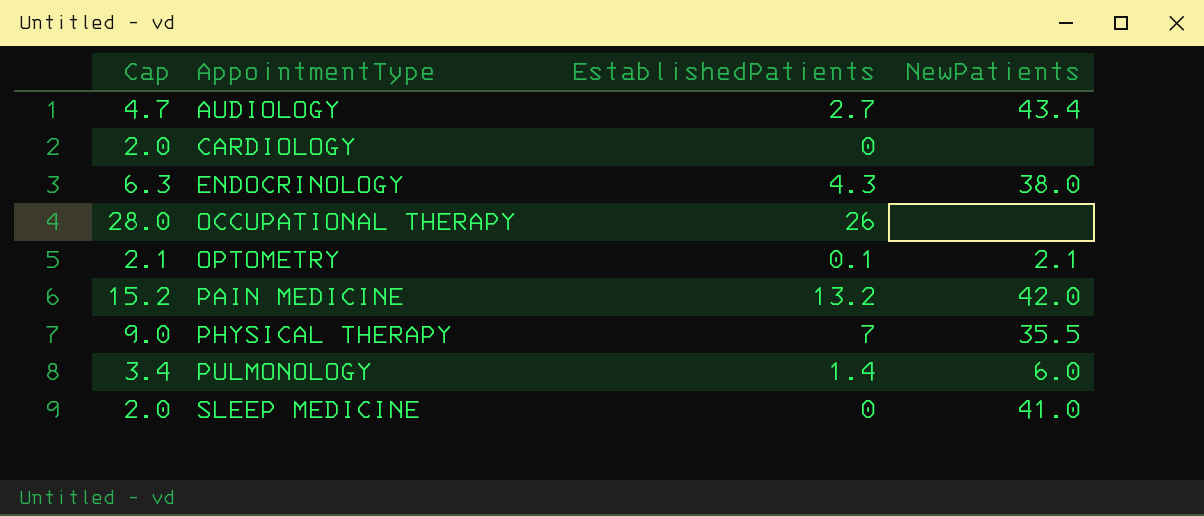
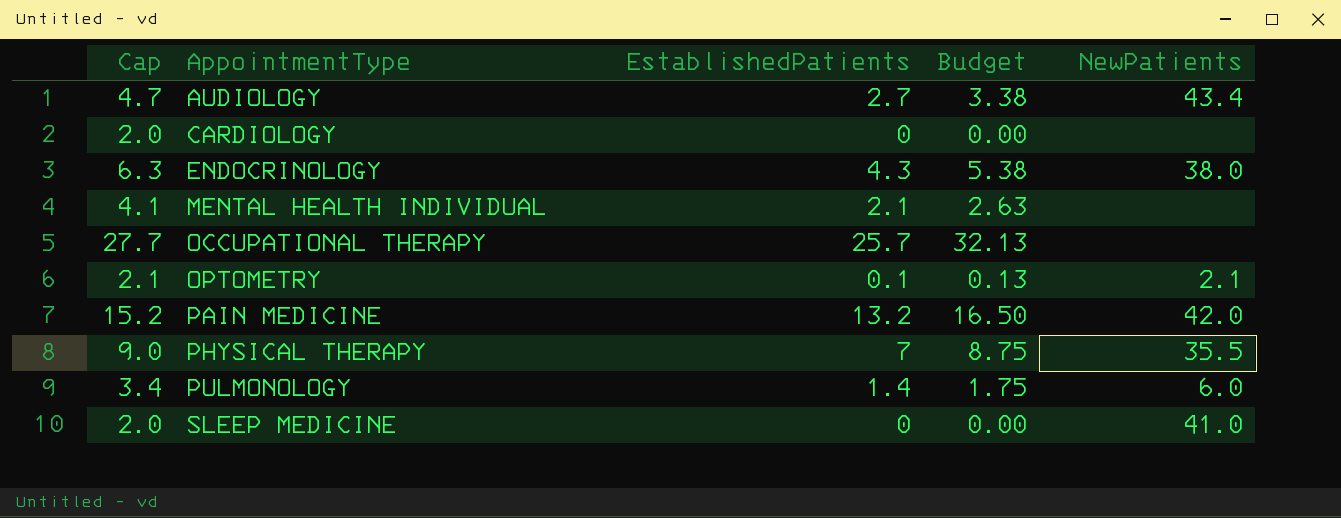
column Budget | formula: none -> [EstablishedPatients] * 1.25
row MENTAL HEALTH INDIVIDUAL: none -> 4.1 | 2.1 | 2.63 | none
OCCUPATIONAL THERAPY | Cap: 28.0 -> 27.7
OCCUPATIONAL THERAPY | EstablishedPatients: 26 -> 25.7

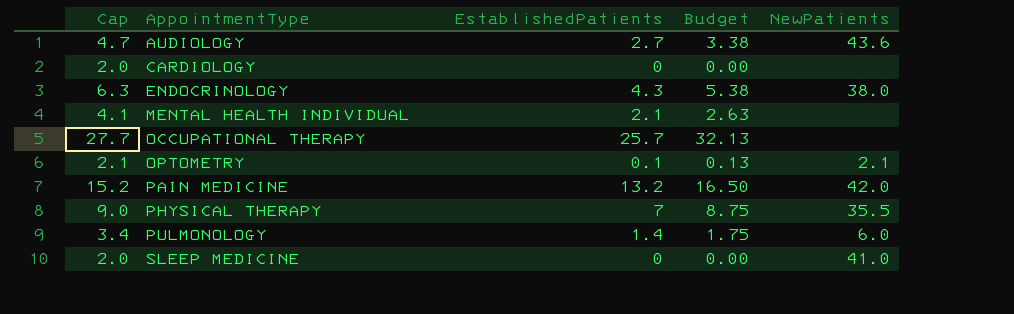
AUDIOLOGY | NewPatients: 43.4 -> 43.6

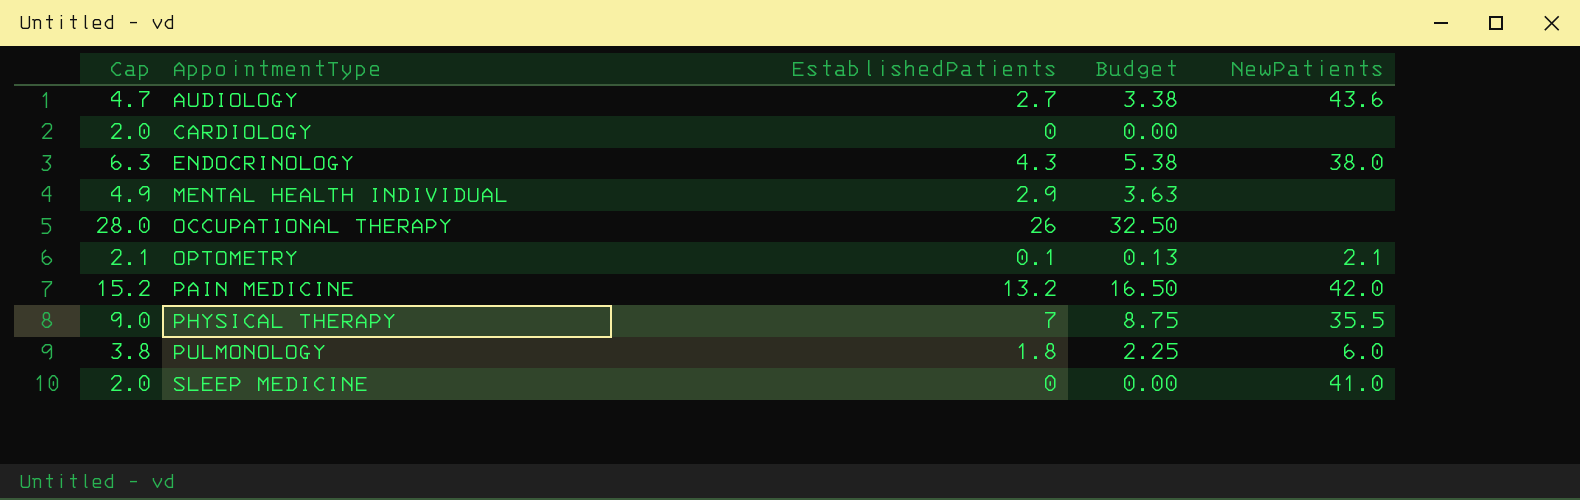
MENTAL HEALTH INDIVIDUAL | Cap: 4.1 -> 4.9
MENTAL HEALTH INDIVIDUAL | EstablishedPatients: 2.1 -> 2.9
MENTAL HEALTH INDIVIDUAL | Budget: 2.63 -> 3.63
OCCUPATIONAL THERAPY | Cap: 27.7 -> 28.0
OCCUPATIONAL THERAPY | EstablishedPatients: 25.7 -> 26
OCCUPATIONAL THERAPY | Budget: 32.13 -> 32.50
PULMONOLOGY | Cap: 3.4 -> 3.8
PULMONOLOGY | EstablishedPatients: 1.4 -> 1.8
PULMONOLOGY | Budget: 1.75 -> 2.25

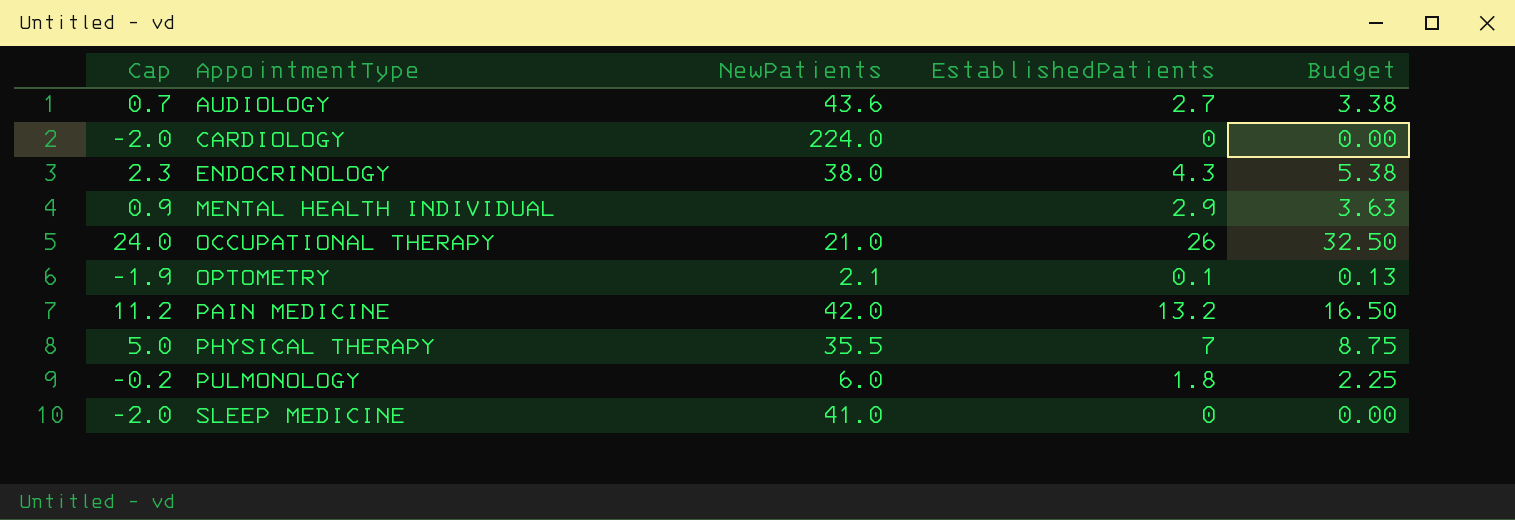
column Cap | formula: [EstablishedPatients] + 2 -> [EstablishedPatients] - 2
column NewPatients | position: 5 -> 3
CARDIOLOGY | NewPatients: none -> 224.0
OCCUPATIONAL THERAPY | NewPatients: none -> 21.0

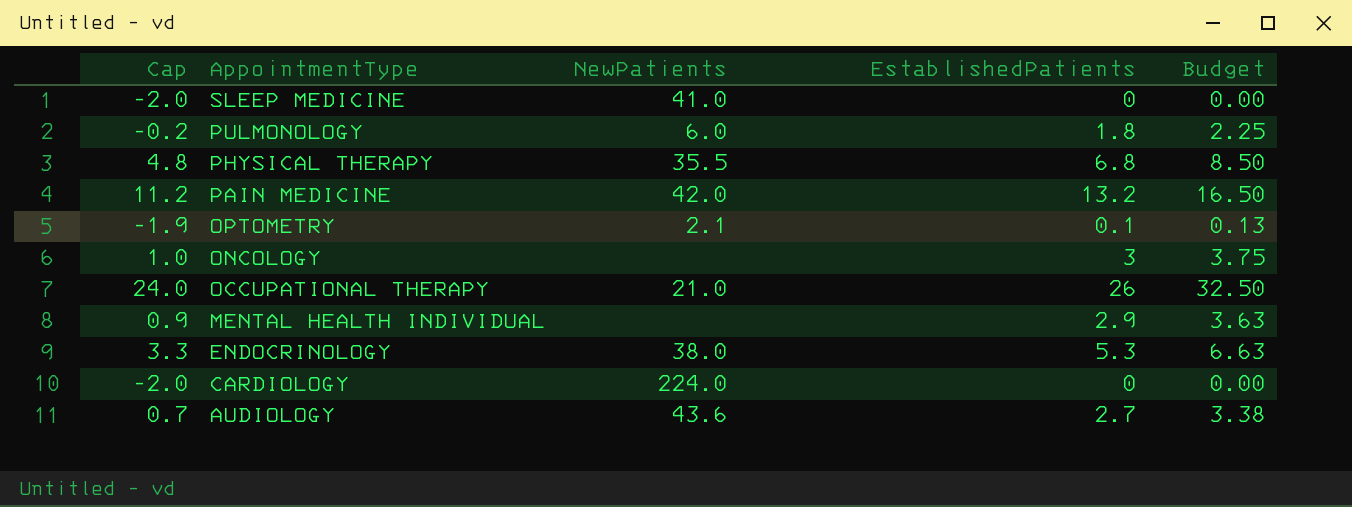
row order: AppointmentType ascending -> AppointmentType descending
PHYSICAL THERAPY | Cap: 5.0 -> 4.8
PHYSICAL THERAPY | EstablishedPatients: 7 -> 6.8
PHYSICAL THERAPY | Budget: 8.75 -> 8.50
row ONCOLOGY: none -> 1.0 | none | 3 | 3.75
ENDOCRINOLOGY | Cap: 2.3 -> 3.3
ENDOCRINOLOGY | EstablishedPatients: 4.3 -> 5.3
ENDOCRINOLOGY | Budget: 5.38 -> 6.63

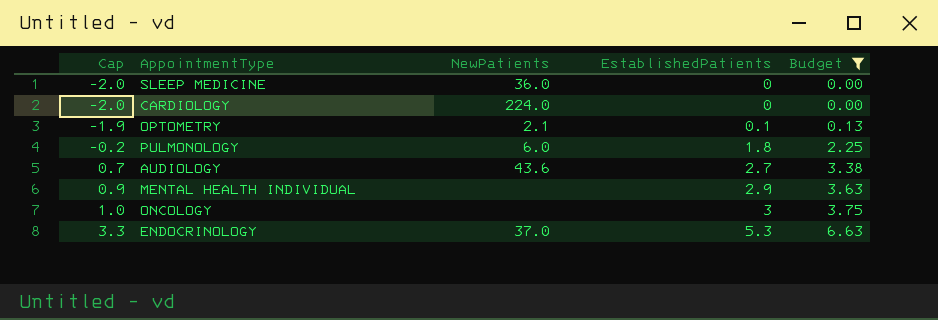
filter: none -> Budget <= 6.63
row order: AppointmentType descending -> Cap ascending
SLEEP MEDICINE | NewPatients: 41.0 -> 36.0
ENDOCRINOLOGY | NewPatients: 38.0 -> 37.0

